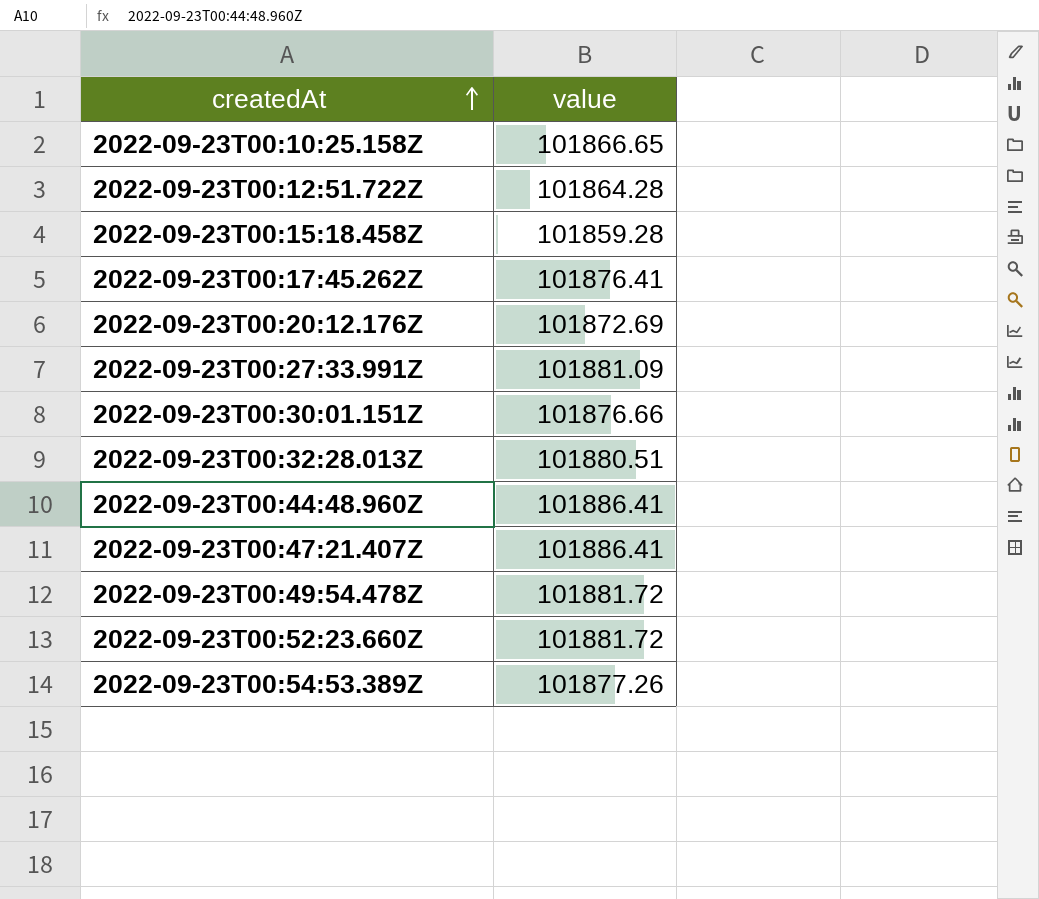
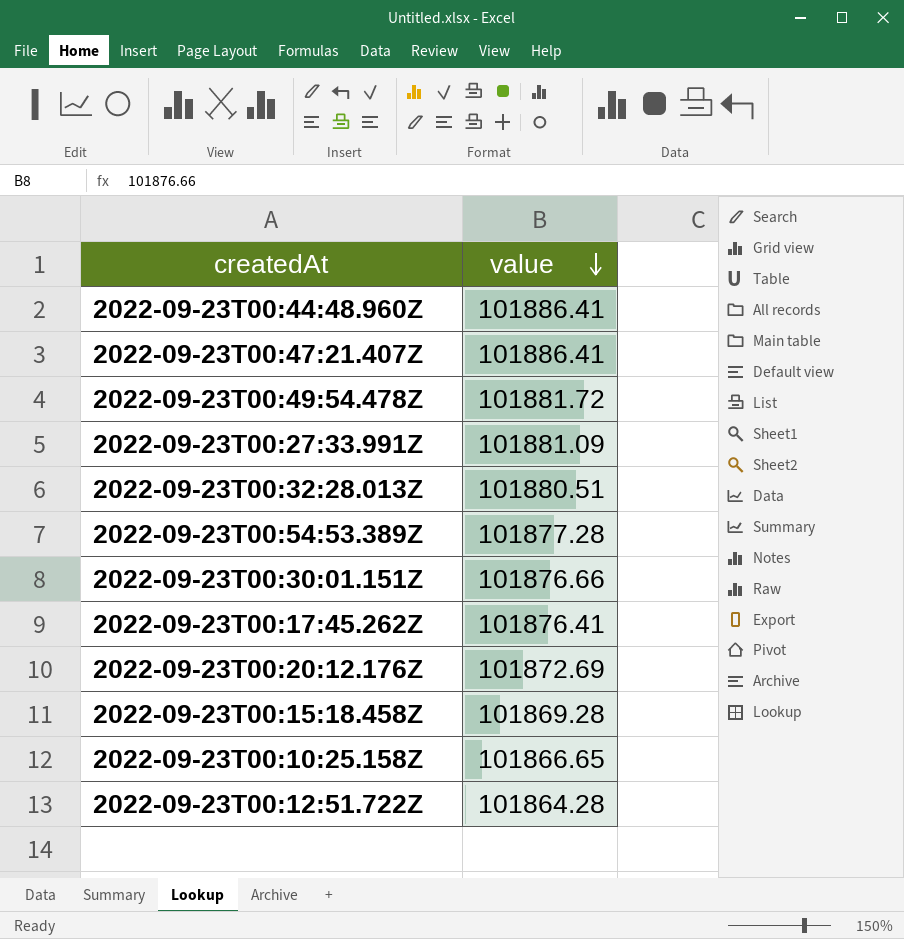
row order: createdAt ascending -> value descending
row 2022-09-23T00:52:23.660Z: 101881.72 -> none
2022-09-23T00:54:53.389Z | value: 101877.26 -> 101877.28
2022-09-23T00:15:18.458Z | value: 101859.28 -> 101869.28

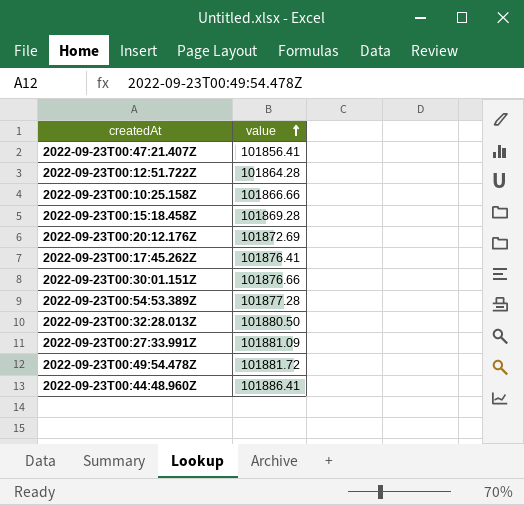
row order: value descending -> value ascending
2022-09-23T00:47:21.407Z | value: 101886.41 -> 101856.41
2022-09-23T00:10:25.158Z | value: 101866.65 -> 101866.66
2022-09-23T00:32:28.013Z | value: 101880.51 -> 101880.50

